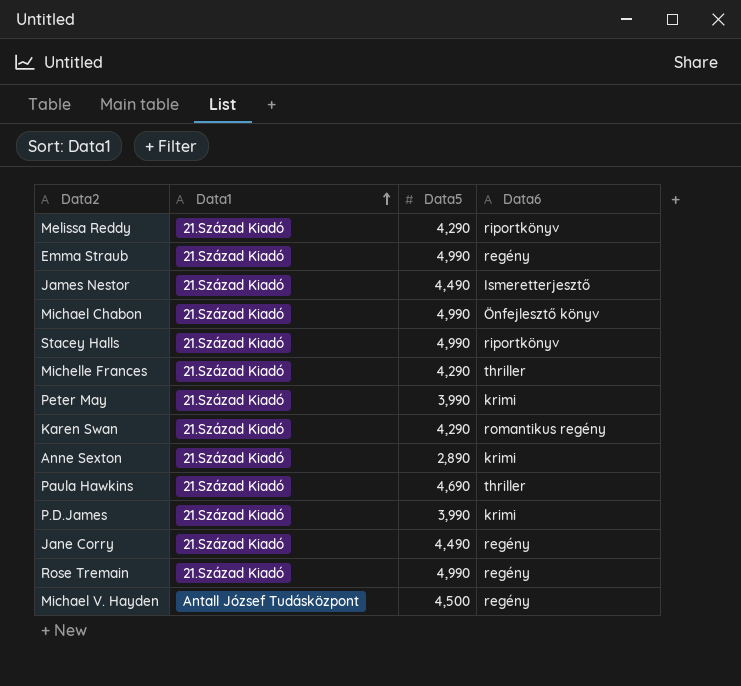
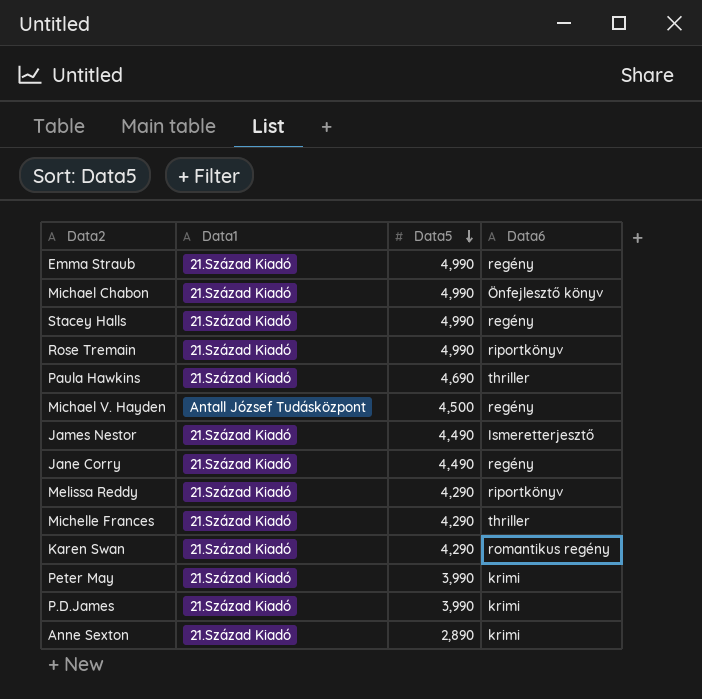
row order: Data1 ascending -> Data5 descending
Stacey Halls | Data6: riportkönyv -> regény
Rose Tremain | Data6: regény -> riportkönyv

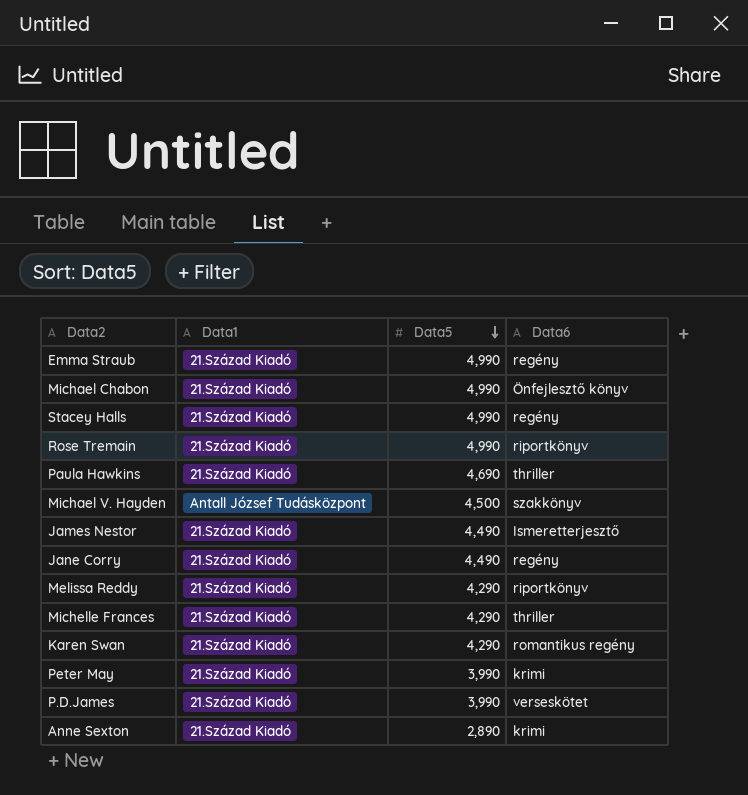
Michael V. Hayden | Data6: regény -> szakkönyv
P.D.James | Data6: krimi -> verseskötet

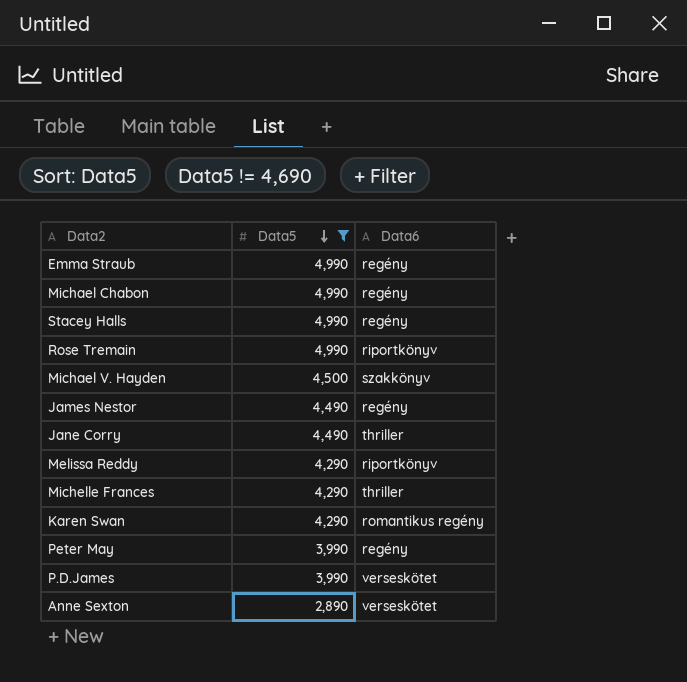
filter: none -> Data5 != 4,690
column Data1 | position: 2 -> none
Michael Chabon | Data6: Önfejlesztő könyv -> regény
James Nestor | Data6: Ismeretterjesztő -> regény
Jane Corry | Data6: regény -> thriller
Peter May | Data6: krimi -> regény
Anne Sexton | Data6: krimi -> verseskötet

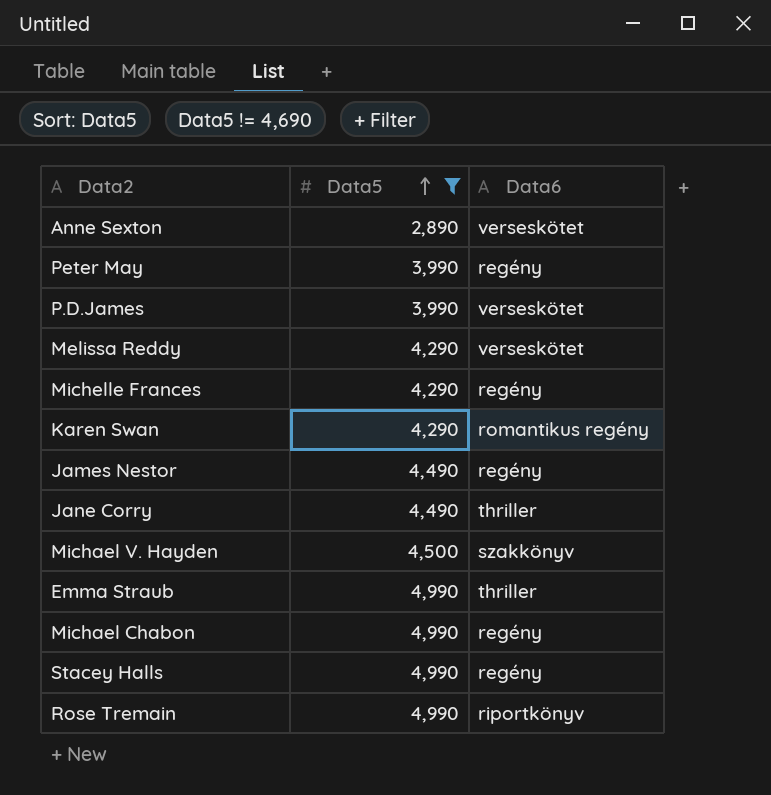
row order: Data5 descending -> Data5 ascending
Melissa Reddy | Data6: riportkönyv -> verseskötet
Michelle Frances | Data6: thriller -> regény
Emma Straub | Data6: regény -> thriller

